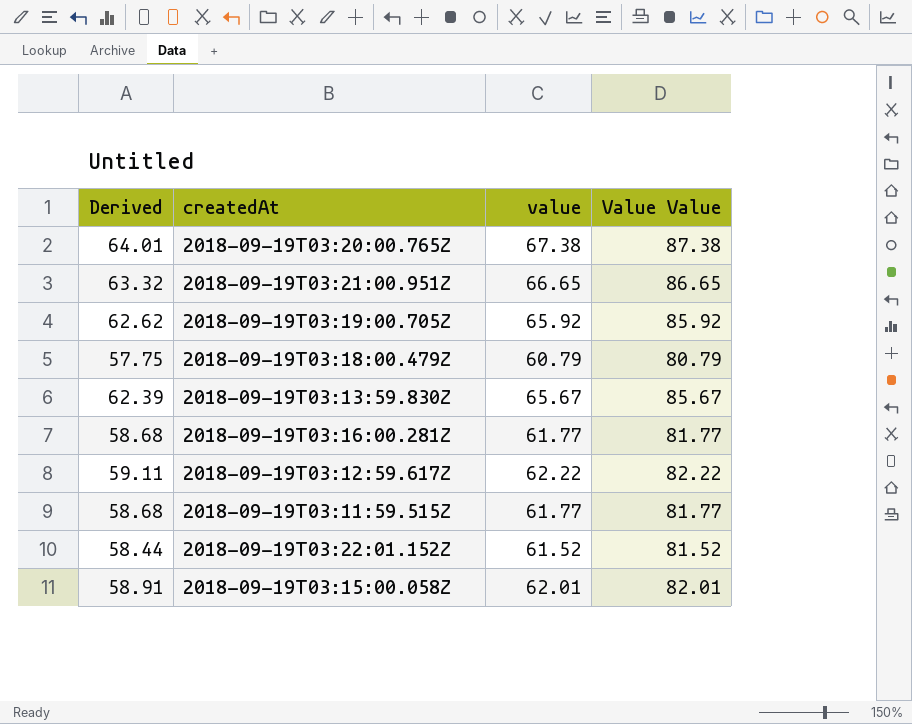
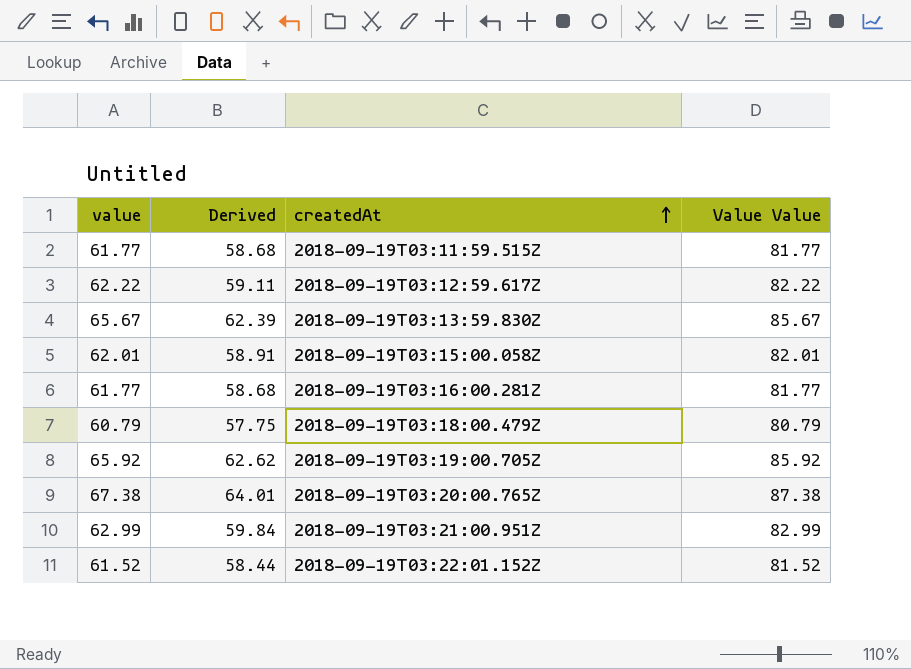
row order: none -> createdAt ascending
column value | position: 3 -> 1
2018-09-19T03:21:00.951Z | value: 66.65 -> 62.99
2018-09-19T03:21:00.951Z | Derived: 63.32 -> 59.84
2018-09-19T03:21:00.951Z | Value Value: 86.65 -> 82.99

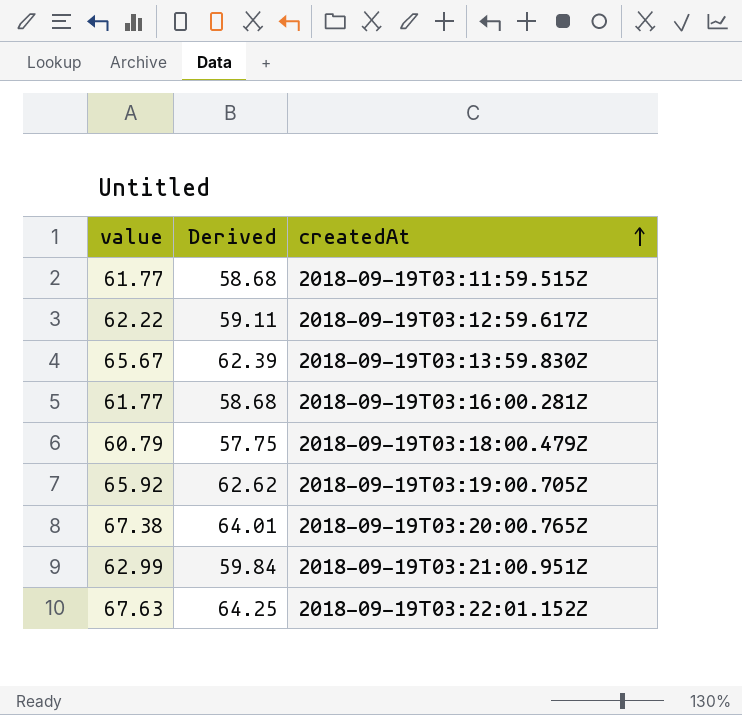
column Value Value | formula: [value] + 20 -> none
row 2018-09-19T03:15:00.058Z: 62.01 | 58.91 | 82.01 -> none
2018-09-19T03:22:01.152Z | value: 61.52 -> 67.63
2018-09-19T03:22:01.152Z | Derived: 58.44 -> 64.25

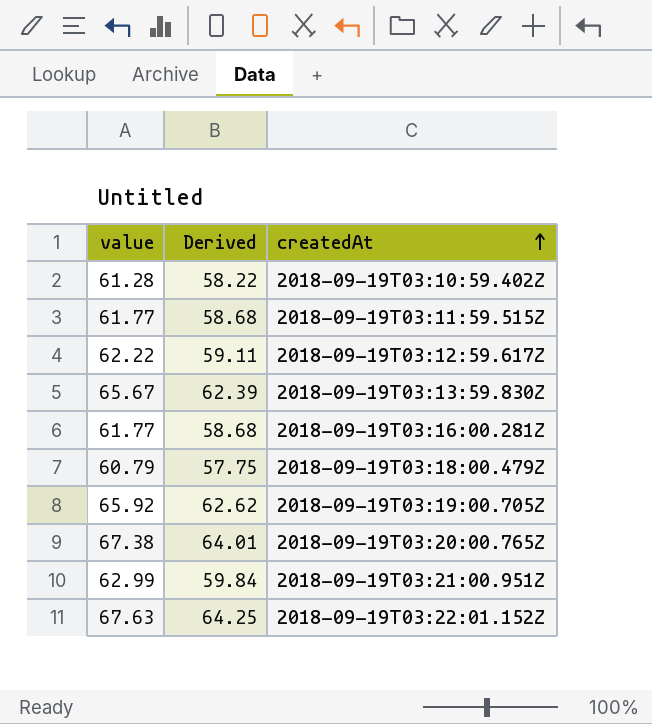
row 2018-09-19T03:10:59.402Z: none -> 61.28 | 58.22

